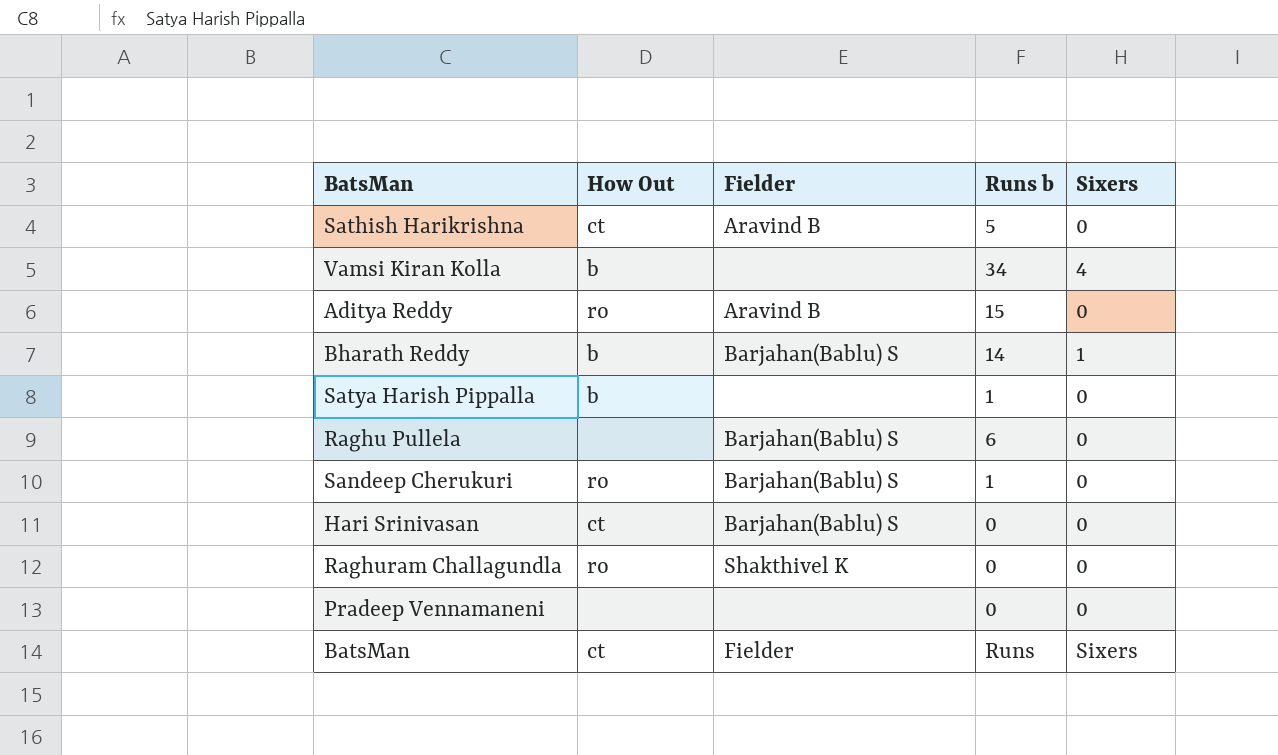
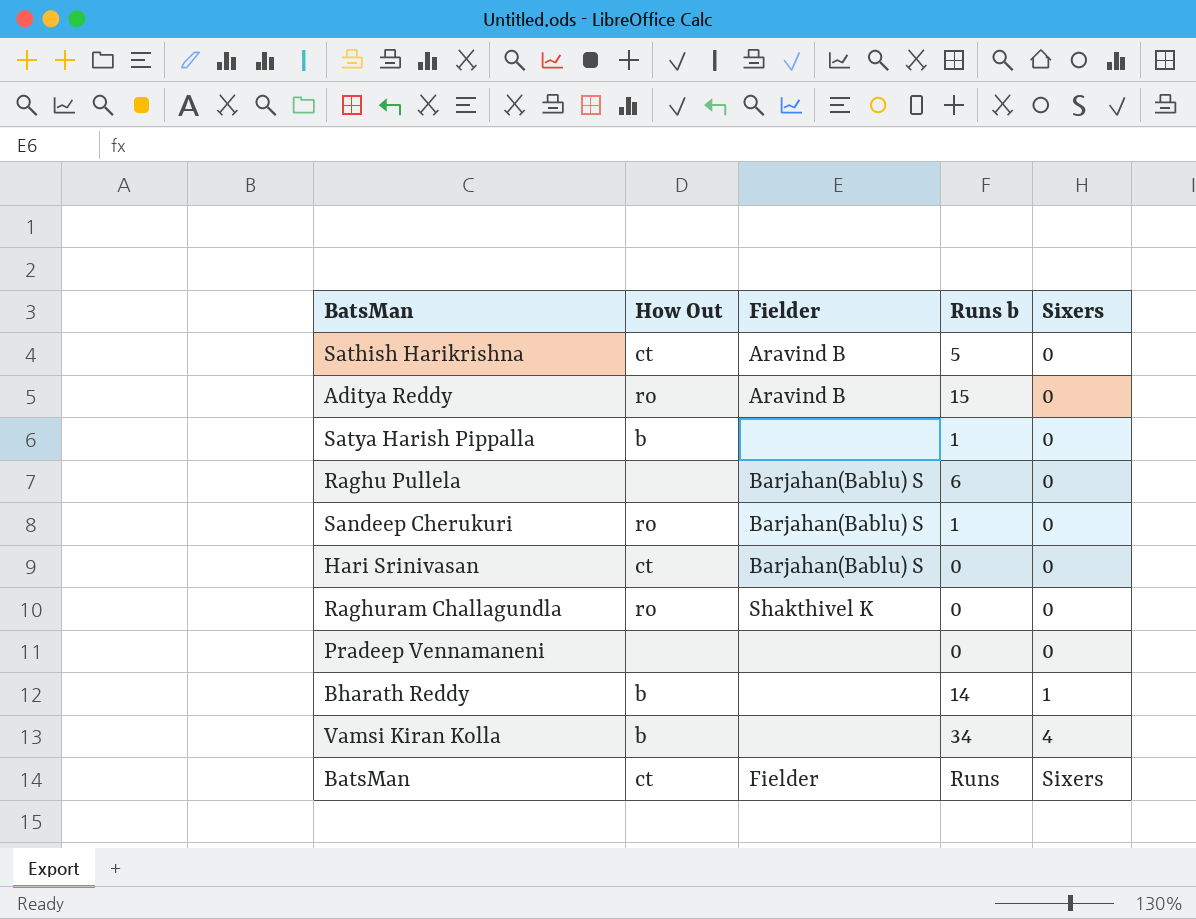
row order: none -> Sixers ascending
Bharath Reddy | Fielder: Barjahan(Bablu) S -> none

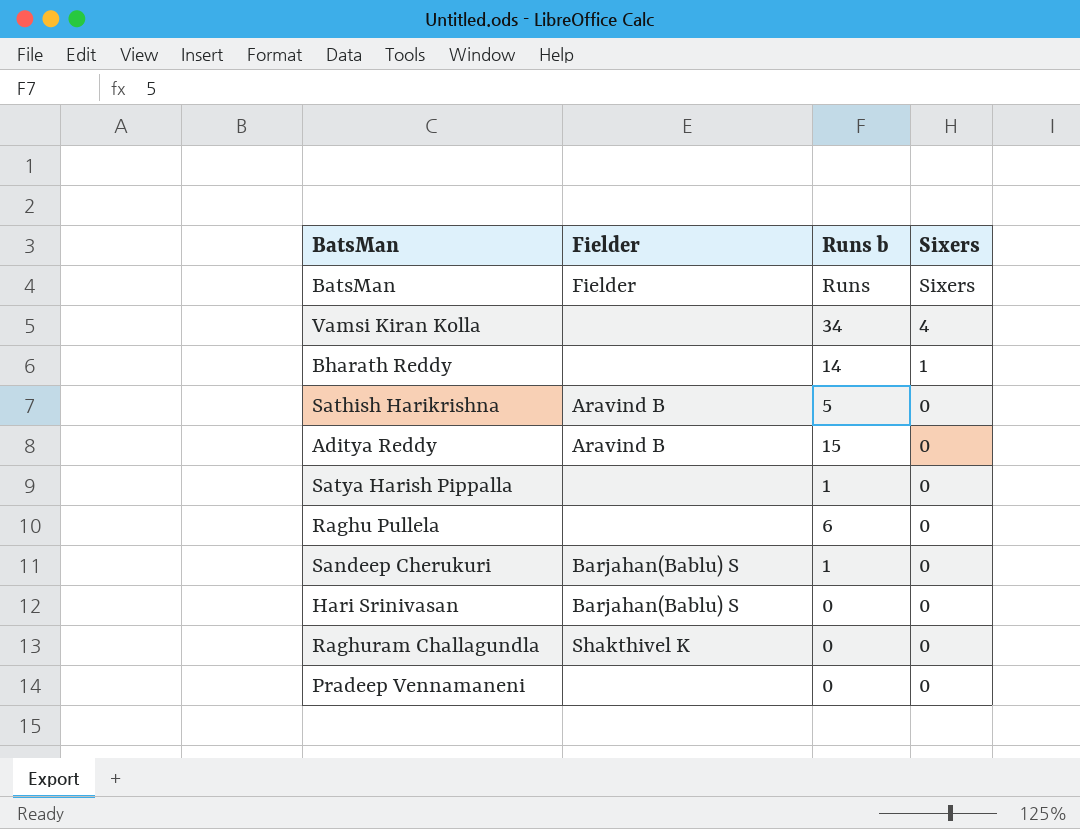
row order: Sixers ascending -> Sixers descending
column How Out | position: 2 -> none
Raghu Pullela | Fielder: Barjahan(Bablu) S -> none

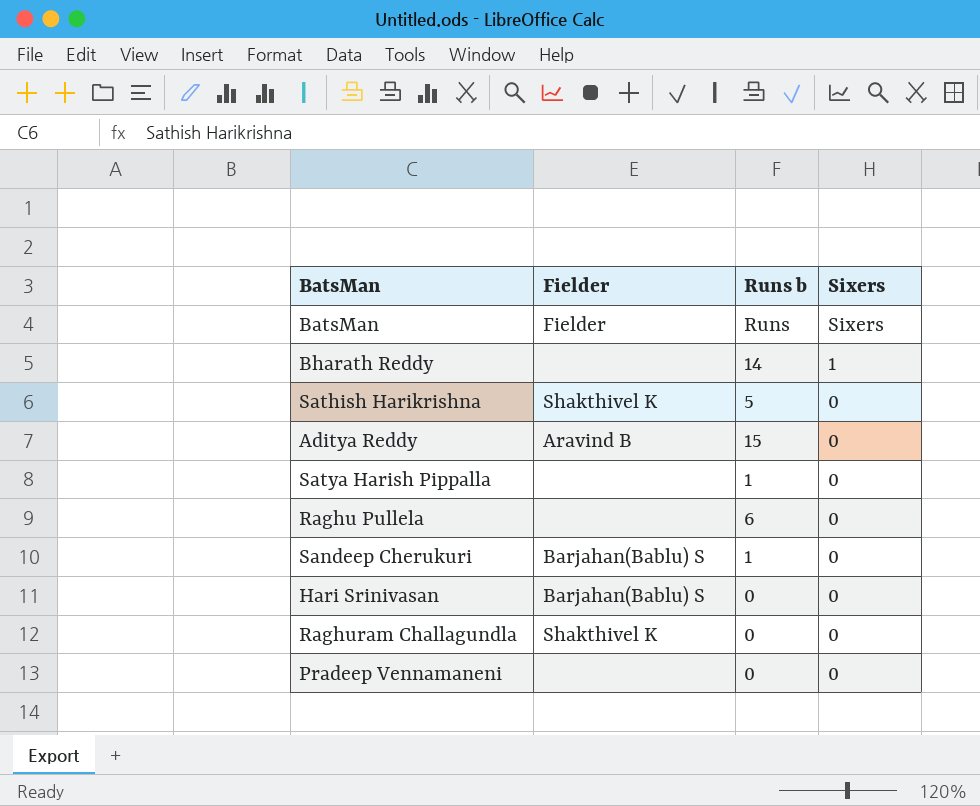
row Vamsi Kiran Kolla: none | 34 | 4 -> none
Sathish Harikrishna | Fielder: Aravind B -> Shakthivel K

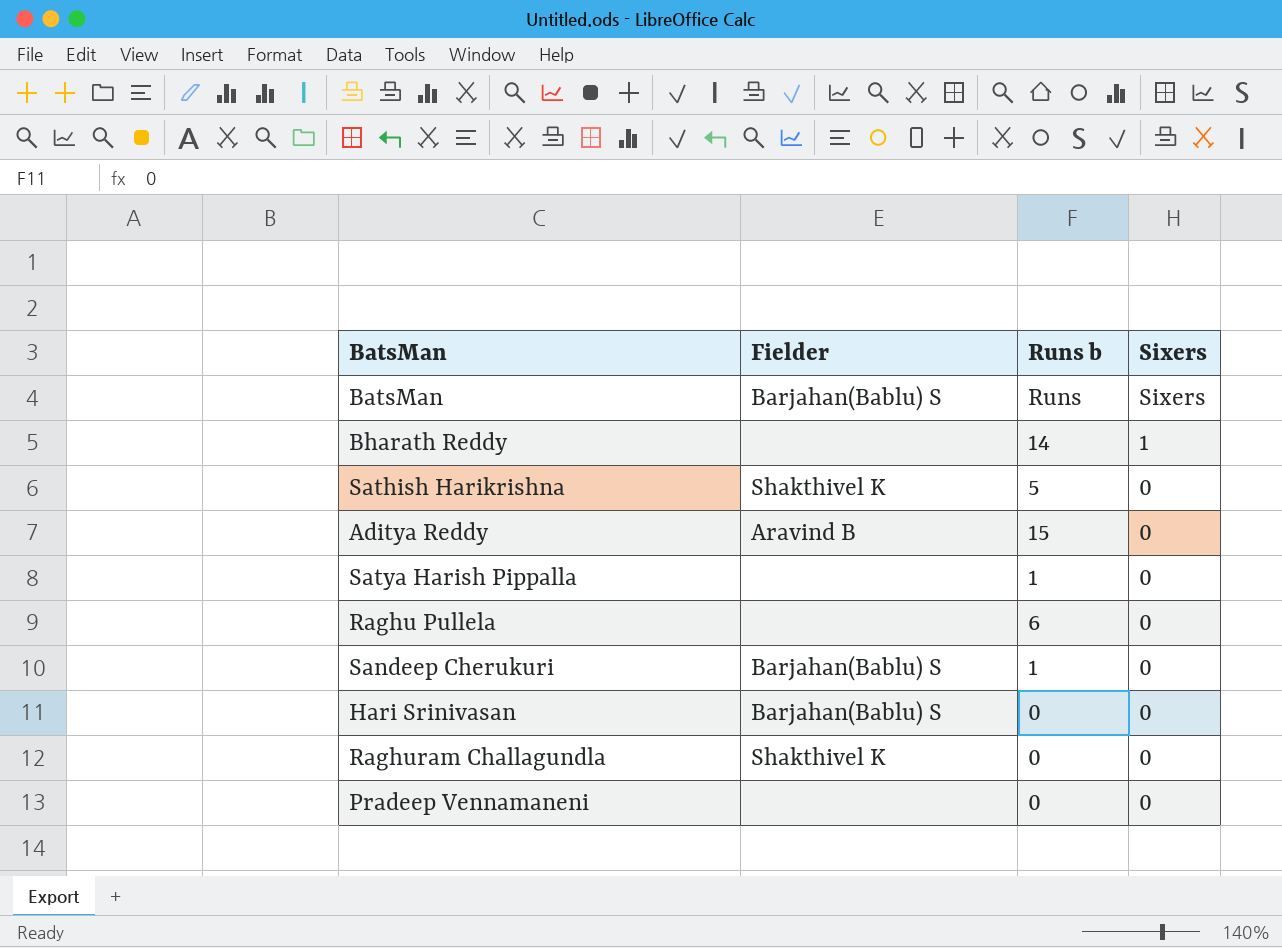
BatsMan | Fielder: Fielder -> Barjahan(Bablu) S

